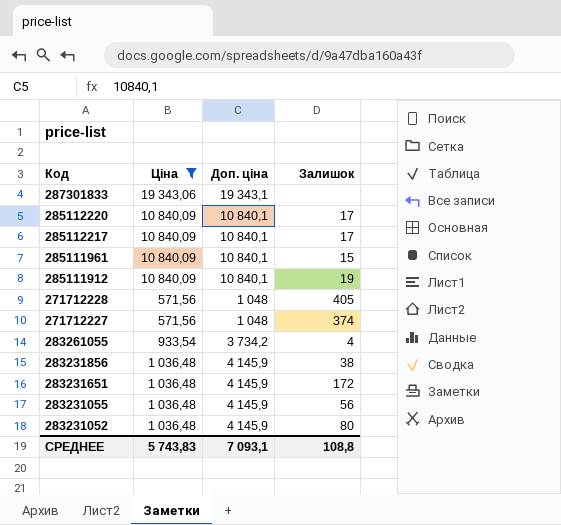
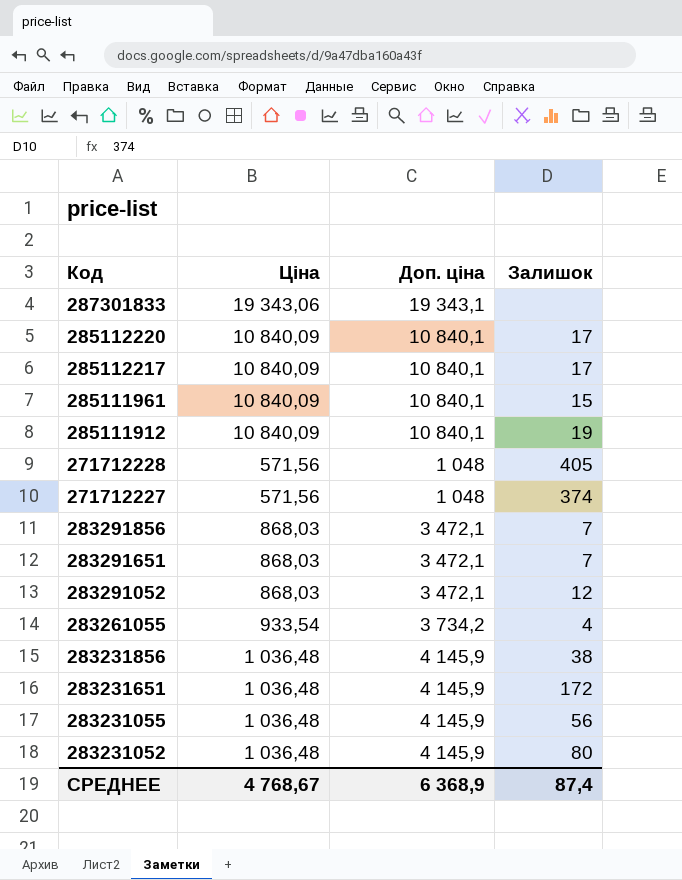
filter: Ціна != 868,03 -> none
СРЕДНЕЕ | Ціна: 5 743,83 -> 4 768,67
СРЕДНЕЕ | Доп. ціна: 7 093,1 -> 6 368,9
СРЕДНЕЕ | Залишок: 108,8 -> 87,4

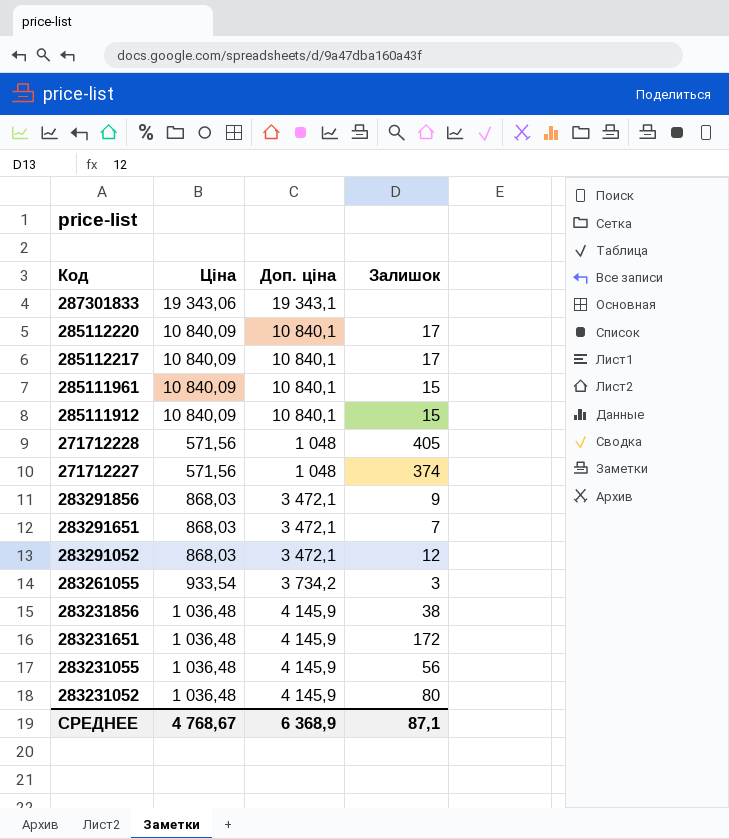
285111912 | Залишок: 19 -> 15
283291856 | Залишок: 7 -> 9
283261055 | Залишок: 4 -> 3
СРЕДНЕЕ | Залишок: 87,4 -> 87,1

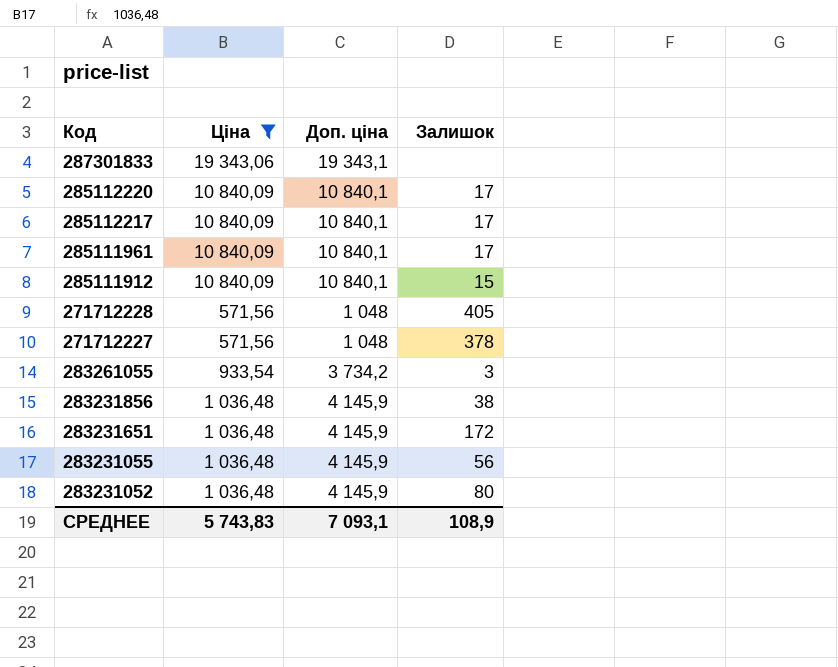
filter: none -> Ціна != 868,03
285111961 | Залишок: 15 -> 17
271712227 | Залишок: 374 -> 378
СРЕДНЕЕ | Ціна: 4 768,67 -> 5 743,83
СРЕДНЕЕ | Доп. ціна: 6 368,9 -> 7 093,1
СРЕДНЕЕ | Залишок: 87,1 -> 108,9

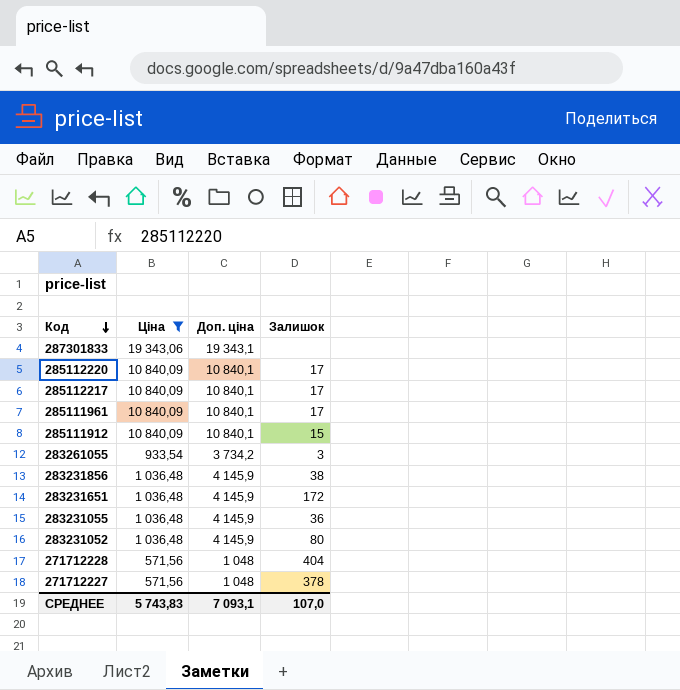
row order: none -> Код descending
283231055 | Залишок: 56 -> 36
271712228 | Залишок: 405 -> 404
СРЕДНЕЕ | Залишок: 108,9 -> 107,0

